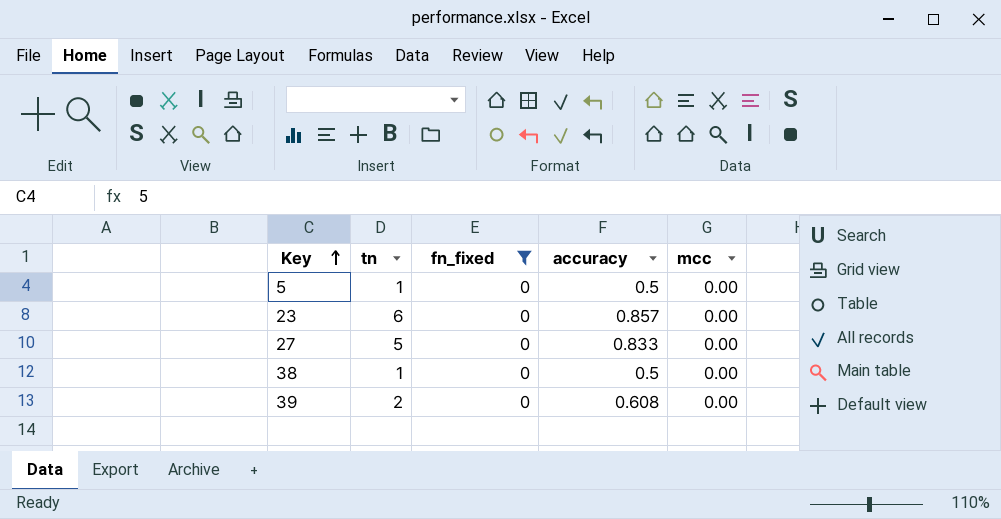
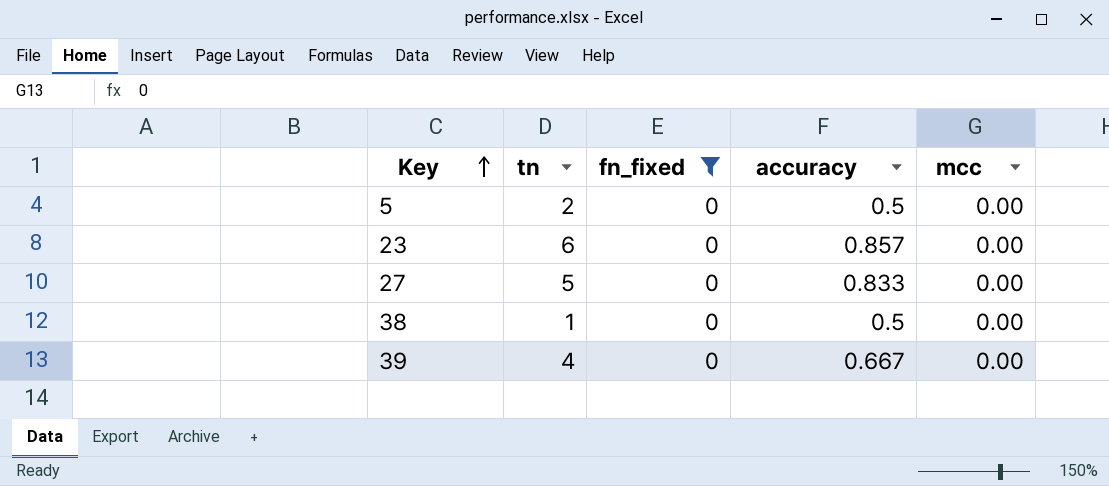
5 | tn: 1 -> 2
39 | tn: 2 -> 4
39 | accuracy: 0.608 -> 0.667

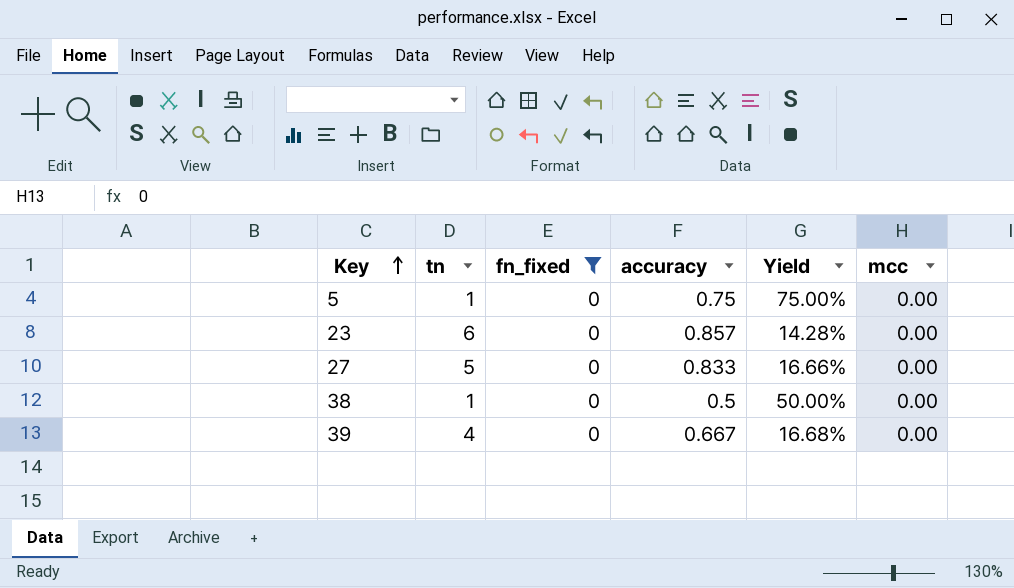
column Yield | formula: none -> [accuracy] / [tn]
5 | tn: 2 -> 1
5 | accuracy: 0.5 -> 0.75

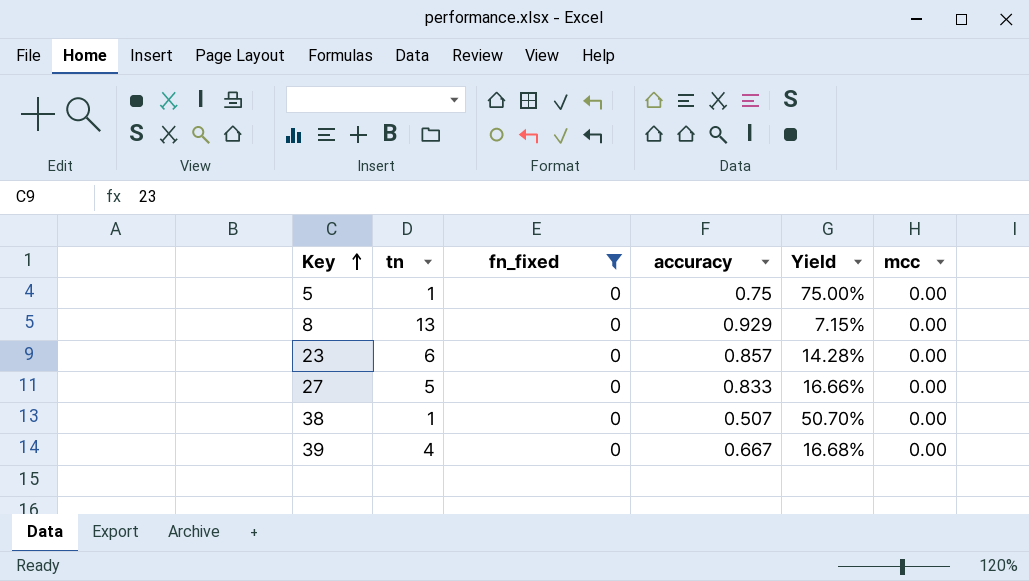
row 8: none -> 13 | 0 | 0.929 | 7.15% | 0.00
38 | accuracy: 0.5 -> 0.507
38 | Yield: 50.00% -> 50.70%

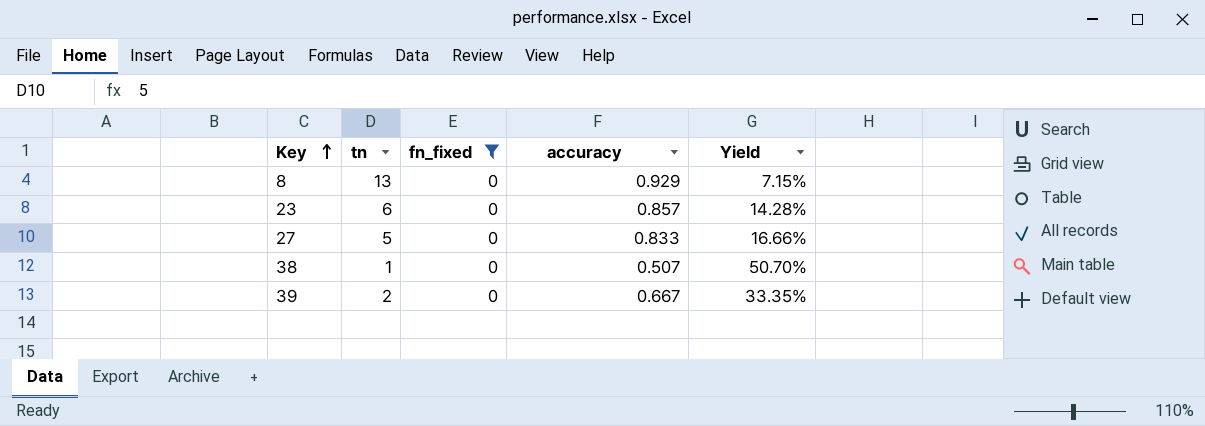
column mcc | position: 6 -> none
row 5: 1 | 0 | 0.75 | 75.00% | 0.00 -> none
39 | tn: 4 -> 2
39 | Yield: 16.68% -> 33.35%

